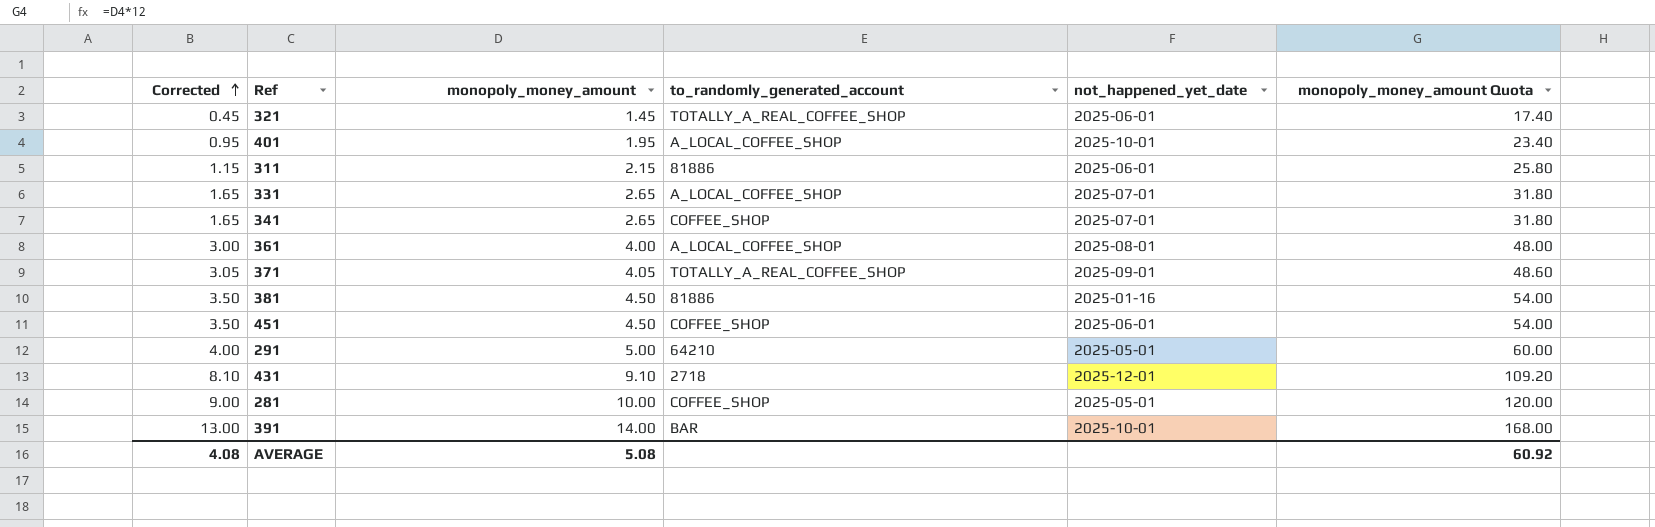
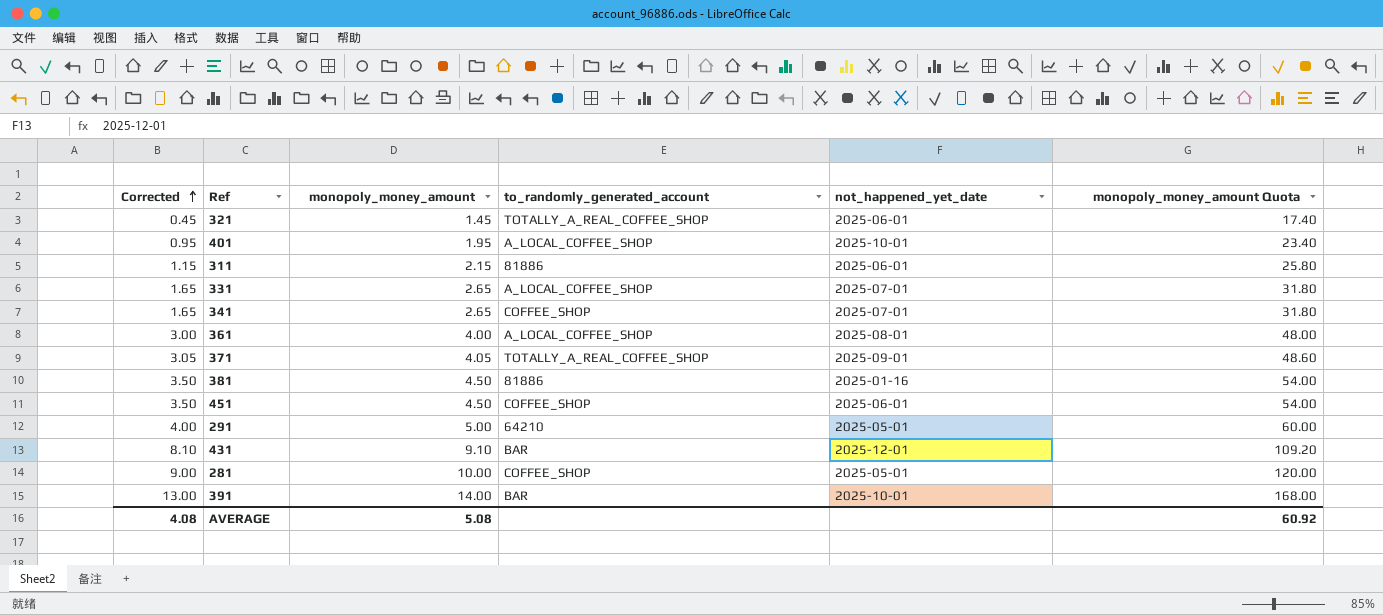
431 | to_randomly_generated_account: 2718 -> BAR

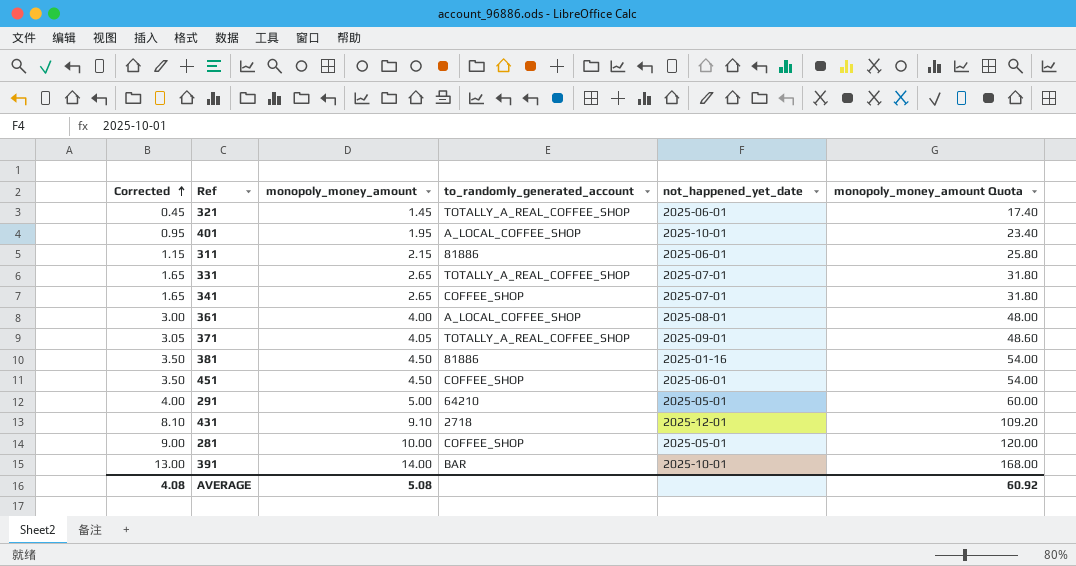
331 | to_randomly_generated_account: A_LOCAL_COFFEE_SHOP -> TOTALLY_A_REAL_COFFEE_SHOP
431 | to_randomly_generated_account: BAR -> 2718

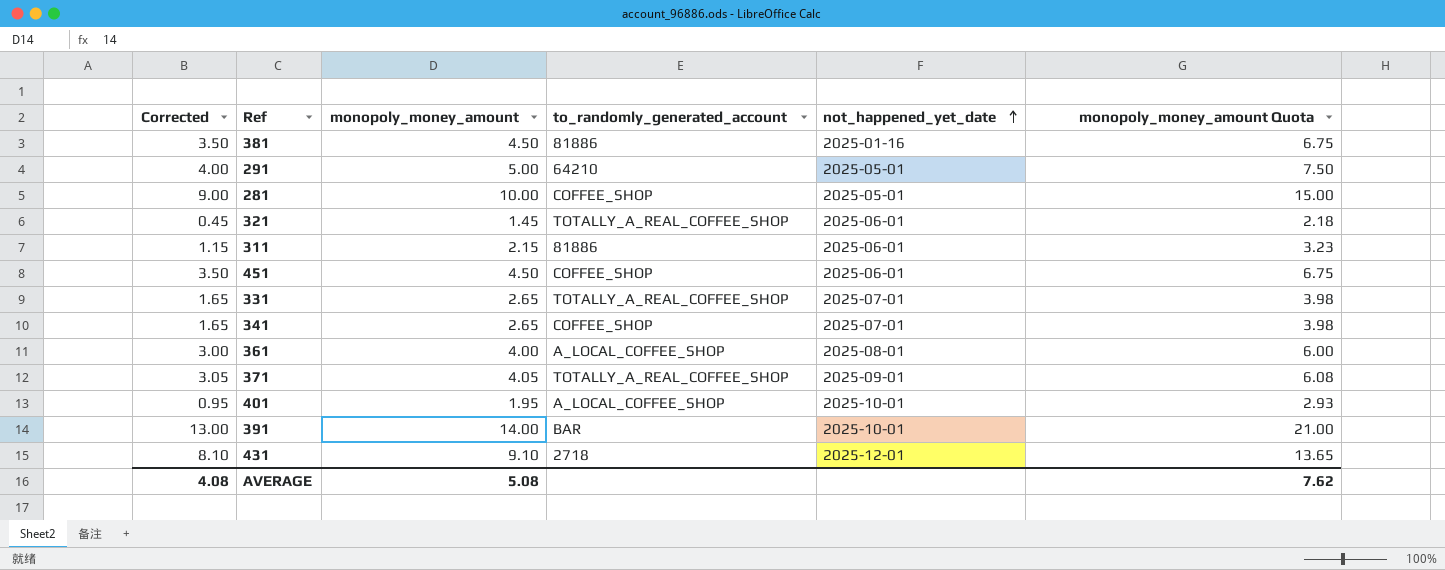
row order: Corrected ascending -> not_happened_yet_date ascending
column monopoly_money_amount Quota | formula: [monopoly_money_amount] * 12 -> [monopoly_money_amount] * 1.5
AVERAGE | monopoly_money_amount Quota: 60.92 -> 7.62

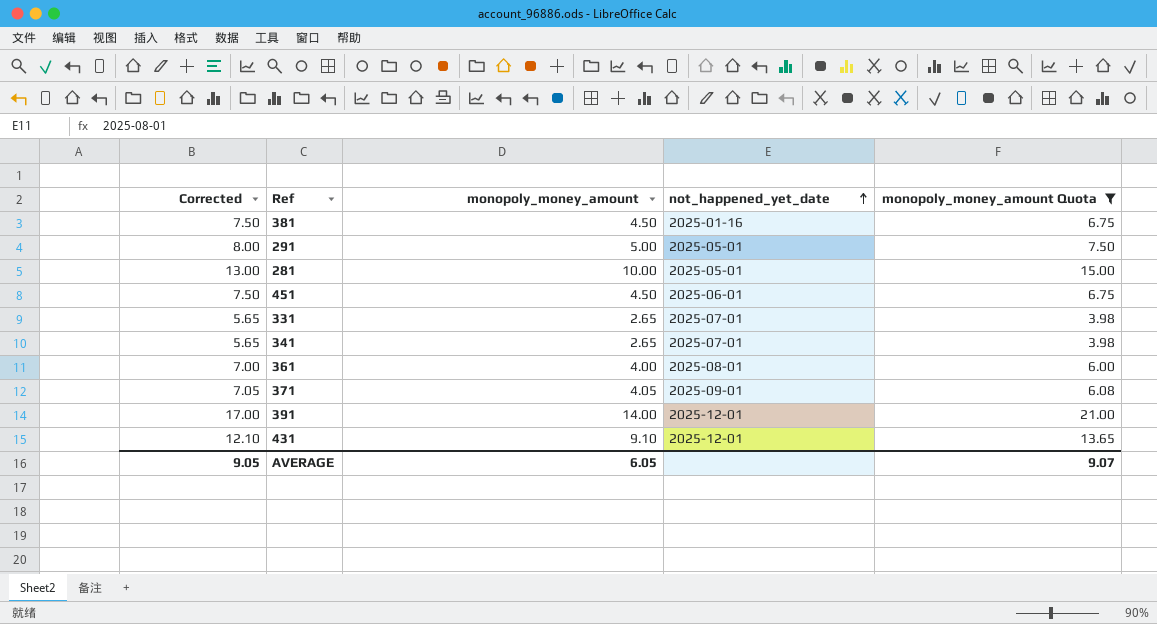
filter: none -> monopoly_money_amount Quota >= 3.98
column to_randomly_generated_account | position: 4 -> none
column Corrected | formula: [monopoly_money_amount] - 1 -> [monopoly_money_amount] + 3
391 | not_happened_yet_date: 2025-10-01 -> 2025-12-01
AVERAGE | Corrected: 4.08 -> 9.05
AVERAGE | monopoly_money_amount: 5.08 -> 6.05
AVERAGE | monopoly_money_amount Quota: 7.62 -> 9.07

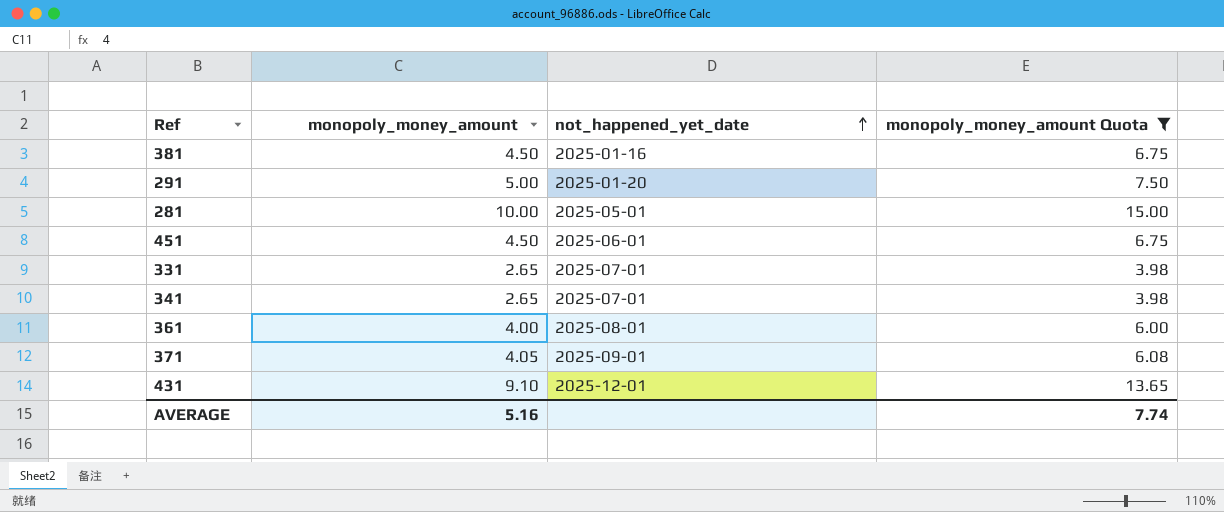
column Corrected | formula: [monopoly_money_amount] + 3 -> none
row 391: 17.00 | 14.00 | 2025-12-01 | 21.00 -> none
291 | not_happened_yet_date: 2025-05-01 -> 2025-01-20
AVERAGE | monopoly_money_amount: 6.05 -> 5.16
AVERAGE | monopoly_money_amount Quota: 9.07 -> 7.74

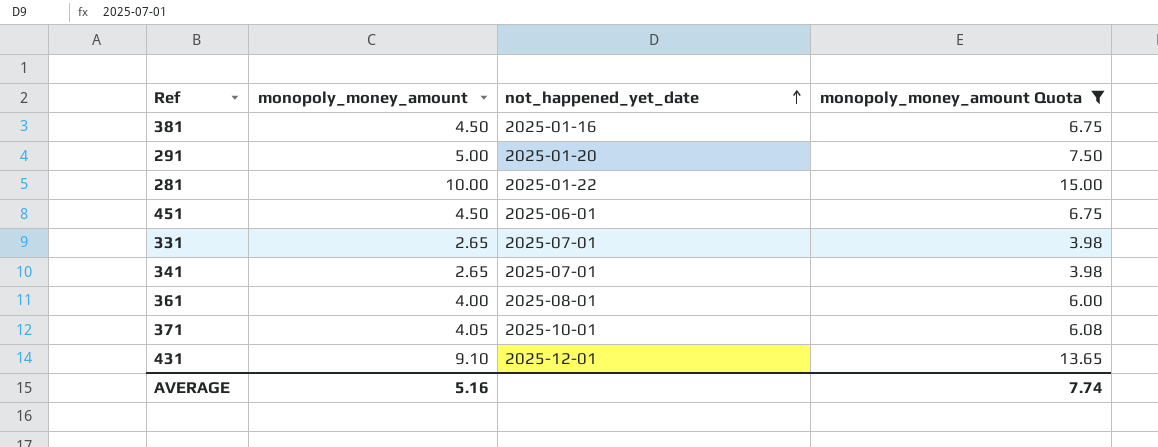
281 | not_happened_yet_date: 2025-05-01 -> 2025-01-22
371 | not_happened_yet_date: 2025-09-01 -> 2025-10-01

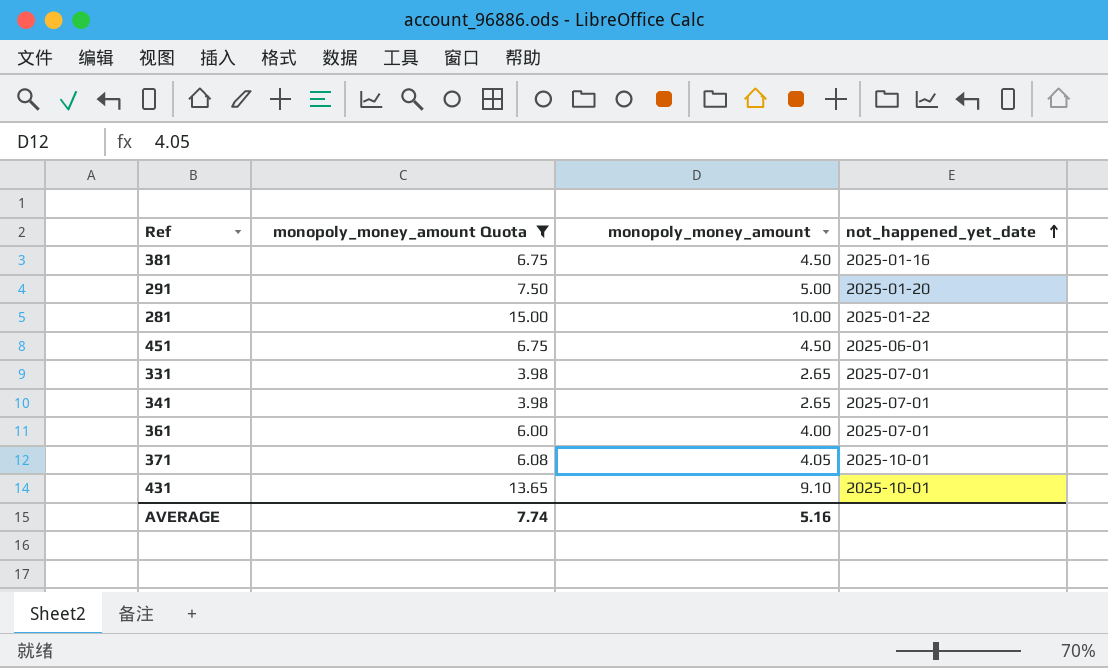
column monopoly_money_amount Quota | position: 4 -> 2
361 | not_happened_yet_date: 2025-08-01 -> 2025-07-01
431 | not_happened_yet_date: 2025-12-01 -> 2025-10-01

